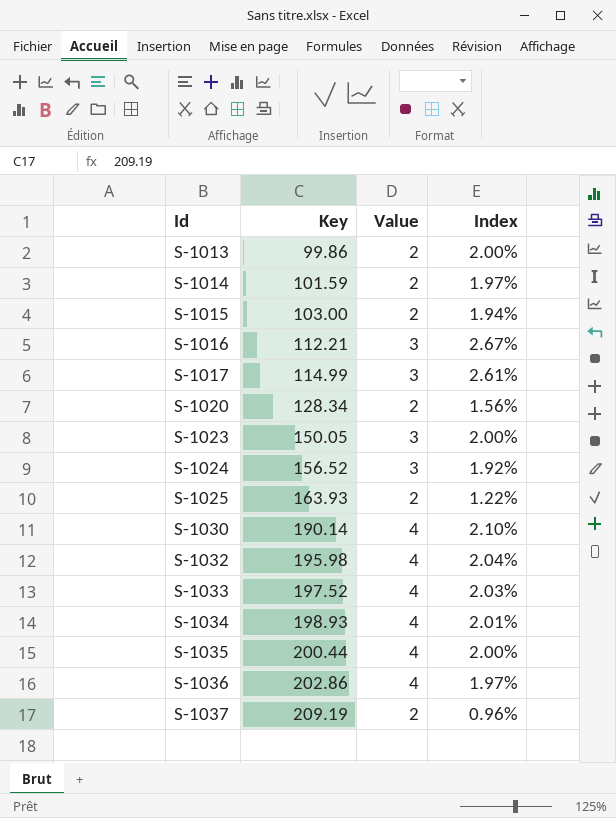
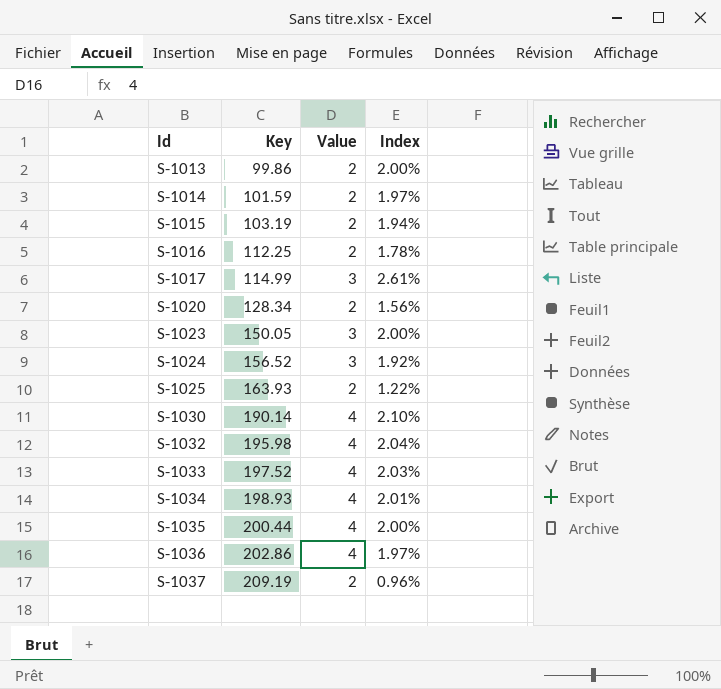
S-1015 | Key: 103.00 -> 103.19
S-1016 | Key: 112.21 -> 112.25
S-1016 | Value: 3 -> 2
S-1016 | Index: 2.67% -> 1.78%

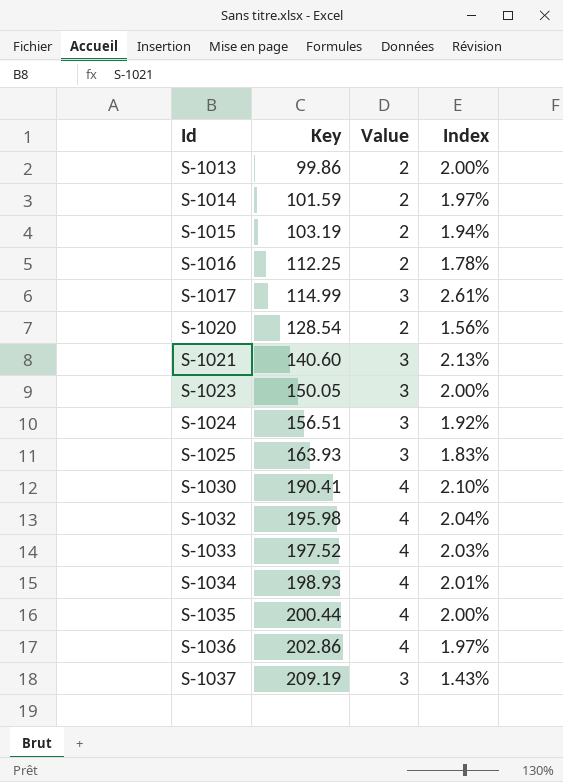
S-1020 | Key: 128.34 -> 128.54
row S-1021: none -> 140.60 | 3 | 2.13%
S-1024 | Key: 156.52 -> 156.51
S-1025 | Value: 2 -> 3
S-1025 | Index: 1.22% -> 1.83%
S-1030 | Key: 190.14 -> 190.41
S-1037 | Value: 2 -> 3
S-1037 | Index: 0.96% -> 1.43%

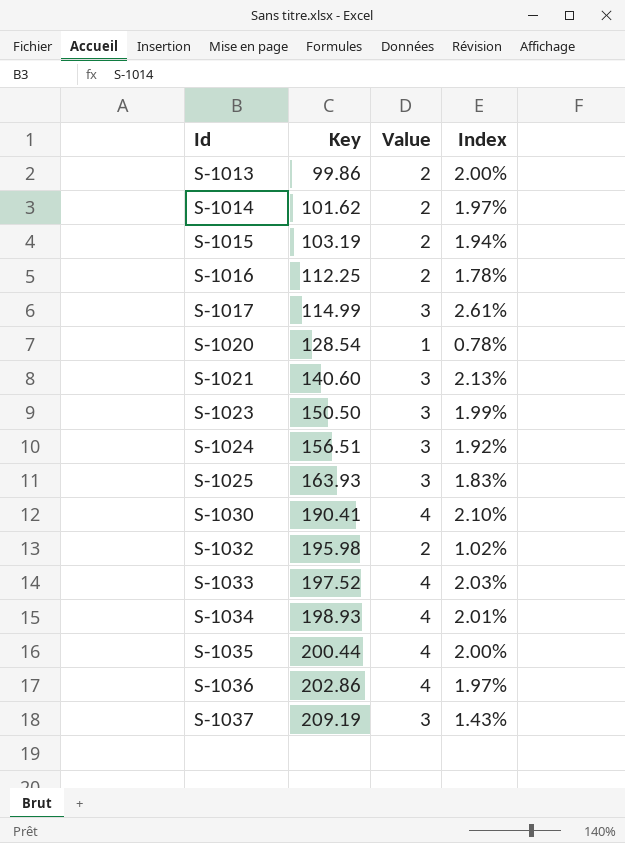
S-1014 | Key: 101.59 -> 101.62
S-1020 | Value: 2 -> 1
S-1020 | Index: 1.56% -> 0.78%
S-1023 | Key: 150.05 -> 150.50
S-1023 | Index: 2.00% -> 1.99%
S-1032 | Value: 4 -> 2
S-1032 | Index: 2.04% -> 1.02%

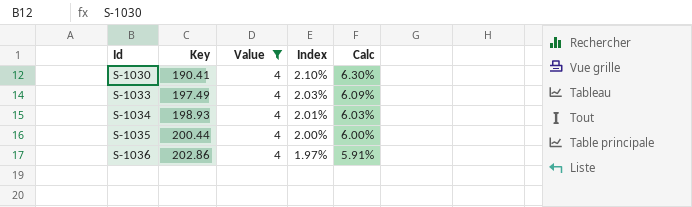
filter: none -> Value = 4
column Calc | formula: none -> [Index] * 3
S-1033 | Key: 197.52 -> 197.49

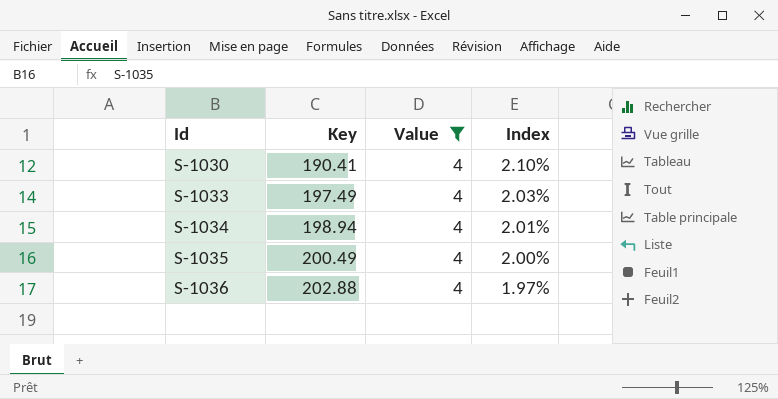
column Calc | formula: [Index] * 3 -> none
S-1034 | Key: 198.93 -> 198.94
S-1035 | Key: 200.44 -> 200.49
S-1036 | Key: 202.86 -> 202.88

